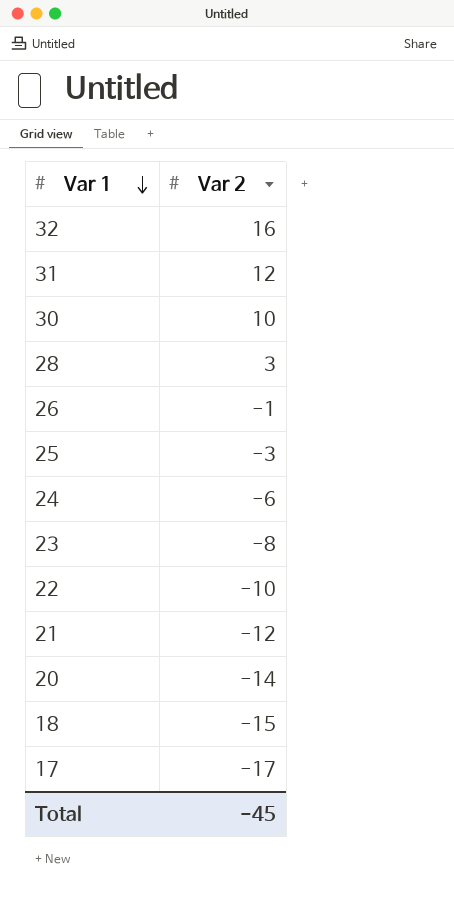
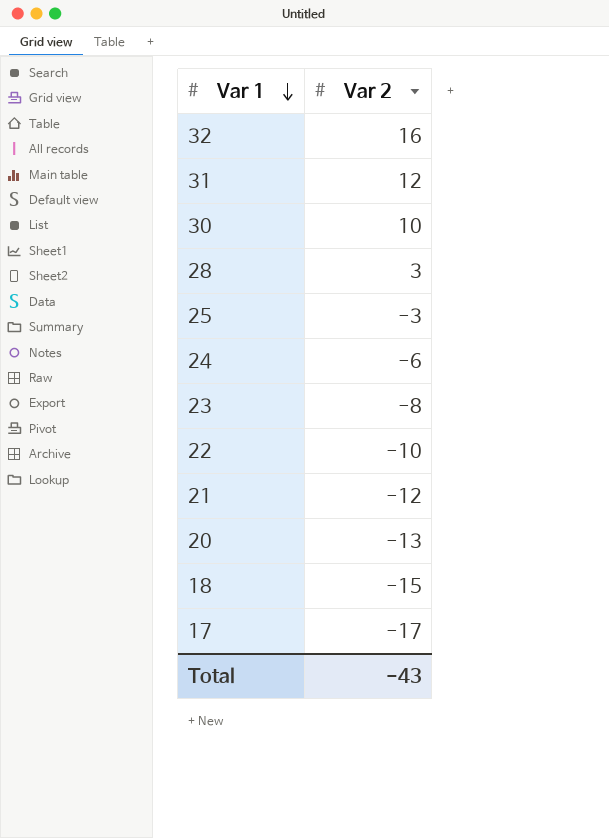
row 26: -1 -> none
20 | Var 2: -14 -> -13
Total | Var 2: -45 -> -43

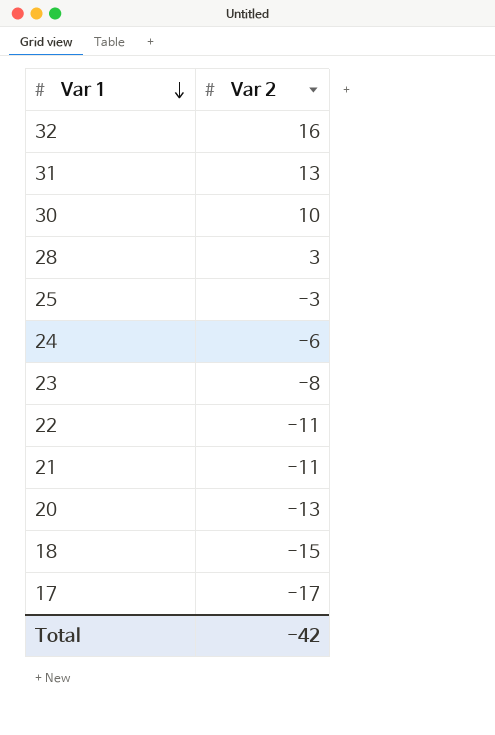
31 | Var 2: 12 -> 13
22 | Var 2: -10 -> -11
21 | Var 2: -12 -> -11
Total | Var 2: -43 -> -42

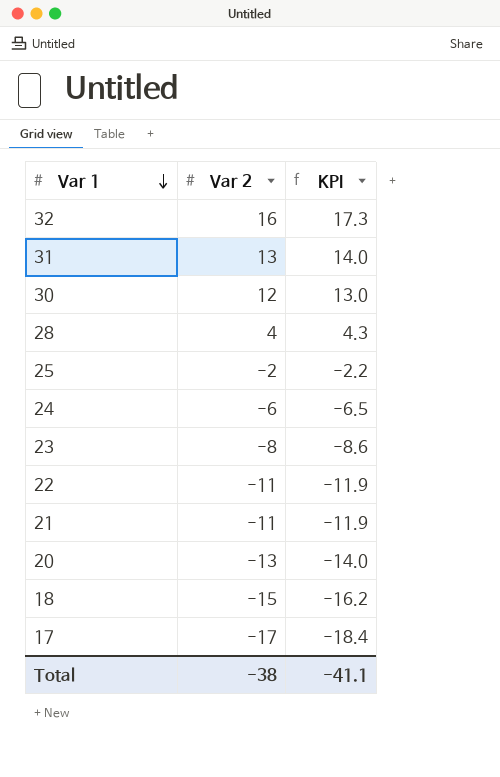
column KPI | formula: none -> [Var 2] * 1.08
30 | Var 2: 10 -> 12
28 | Var 2: 3 -> 4
25 | Var 2: -3 -> -2
Total | Var 2: -42 -> -38

